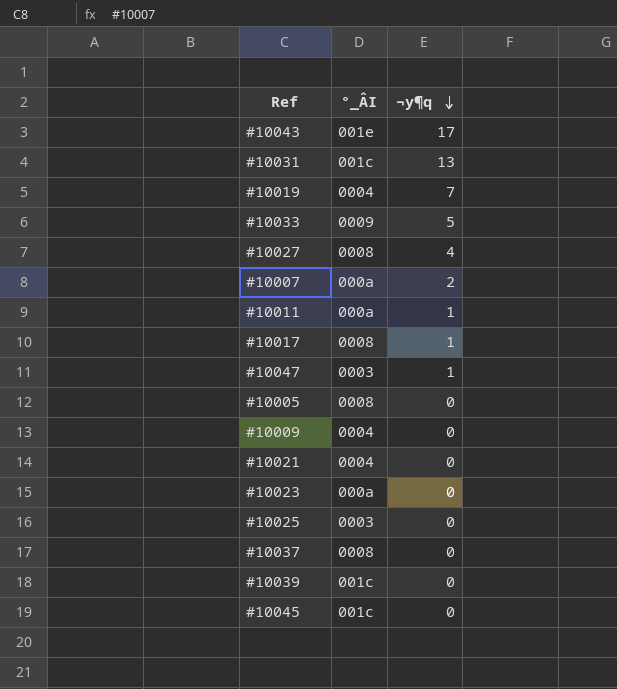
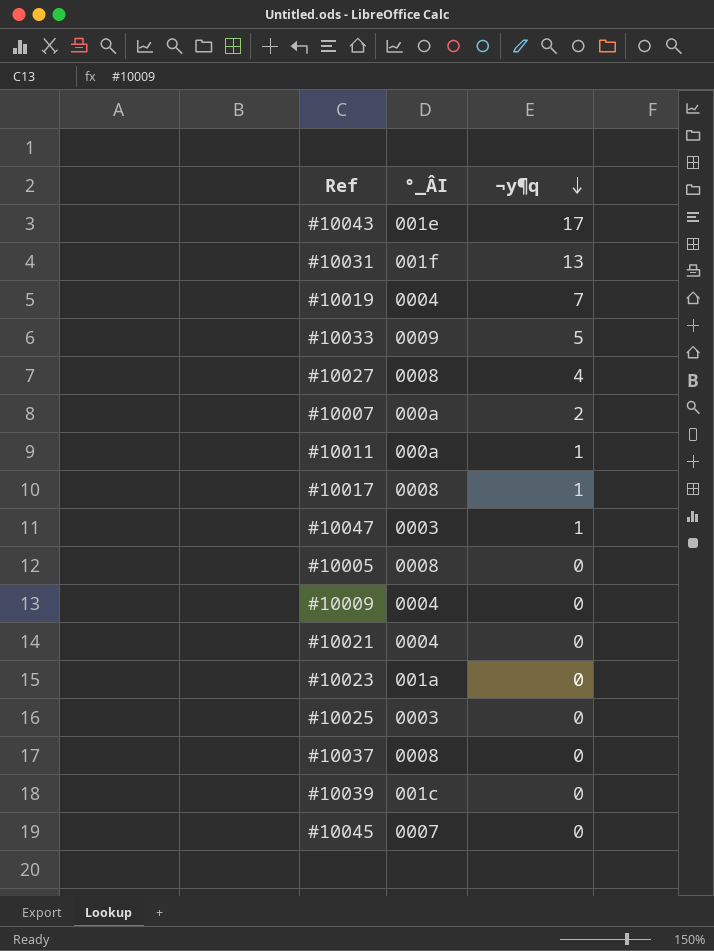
#10031 | °_ÂI: 001c -> 001f
#10023 | °_ÂI: 000a -> 001a
#10045 | °_ÂI: 001c -> 0007

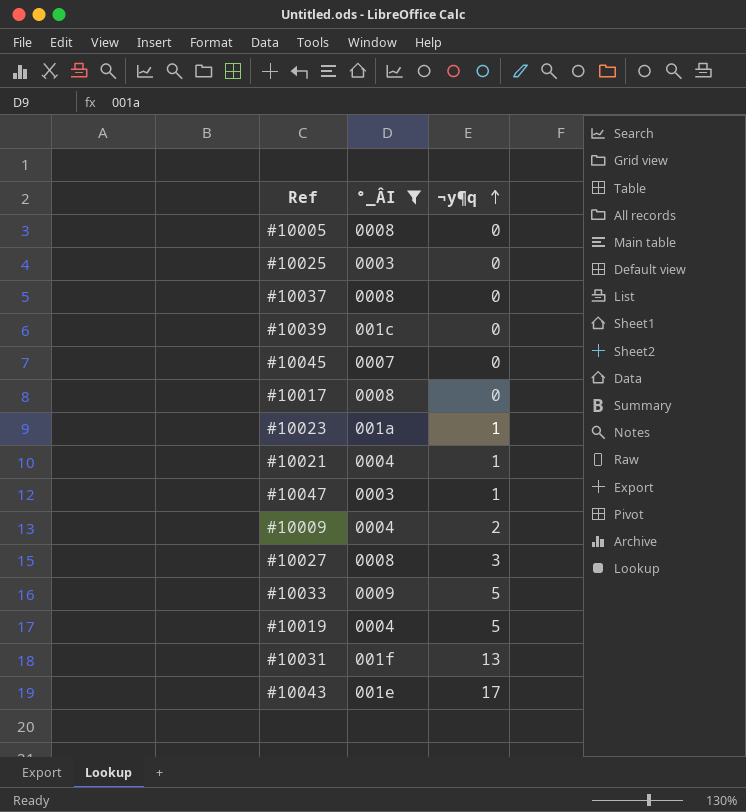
filter: none -> °_ÂI != 000a
row order: ¬y¶q descending -> ¬y¶q ascending
#10017 | ¬y¶q: 1 -> 0
#10023 | ¬y¶q: 0 -> 1
#10021 | ¬y¶q: 0 -> 1
#10009 | ¬y¶q: 0 -> 2
#10027 | ¬y¶q: 4 -> 3
#10019 | ¬y¶q: 7 -> 5

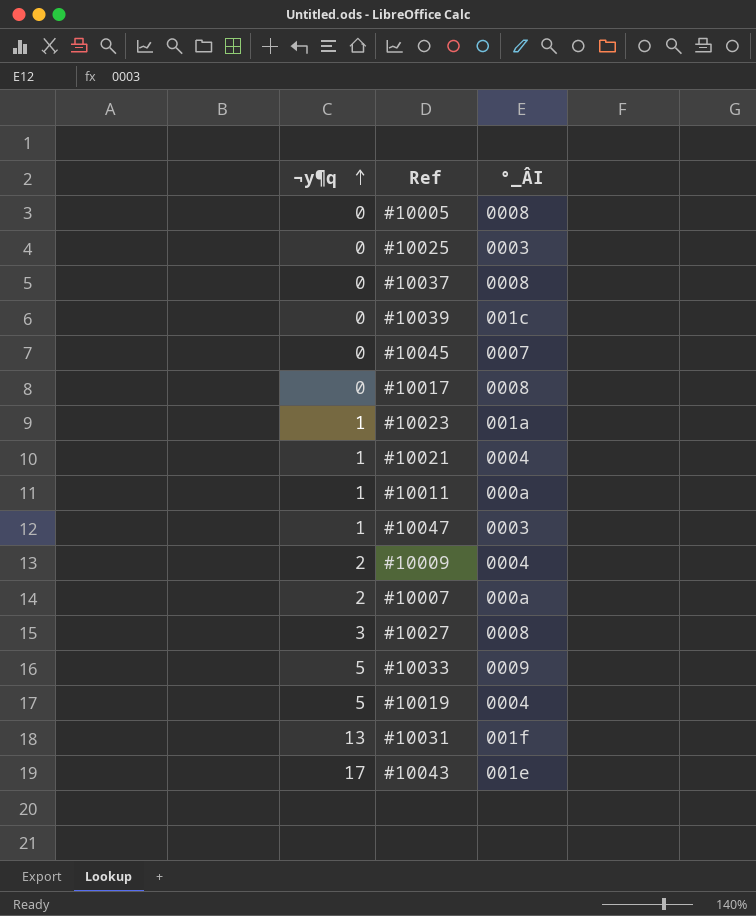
filter: °_ÂI != 000a -> none
column ¬y¶q | position: 3 -> 1

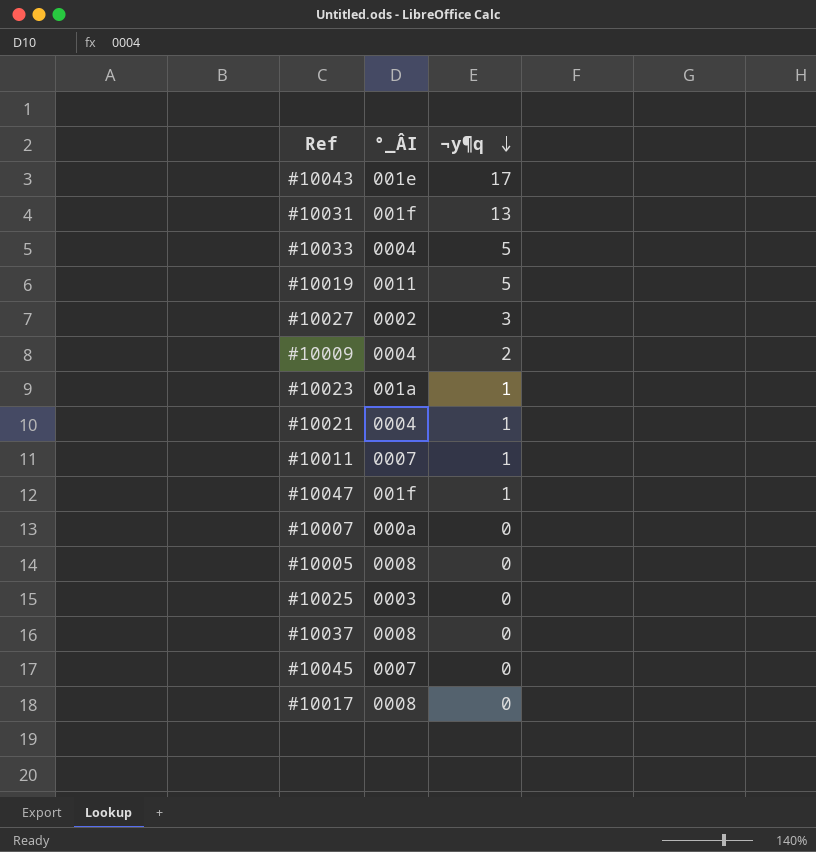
row order: ¬y¶q ascending -> ¬y¶q descending
column ¬y¶q | position: 1 -> 3
row #10039: 0 | 001c -> none
#10033 | °_ÂI: 0009 -> 0004
#10019 | °_ÂI: 0004 -> 0011
#10027 | °_ÂI: 0008 -> 0002
#10011 | °_ÂI: 000a -> 0007
#10047 | °_ÂI: 0003 -> 001f
#10007 | ¬y¶q: 2 -> 0

